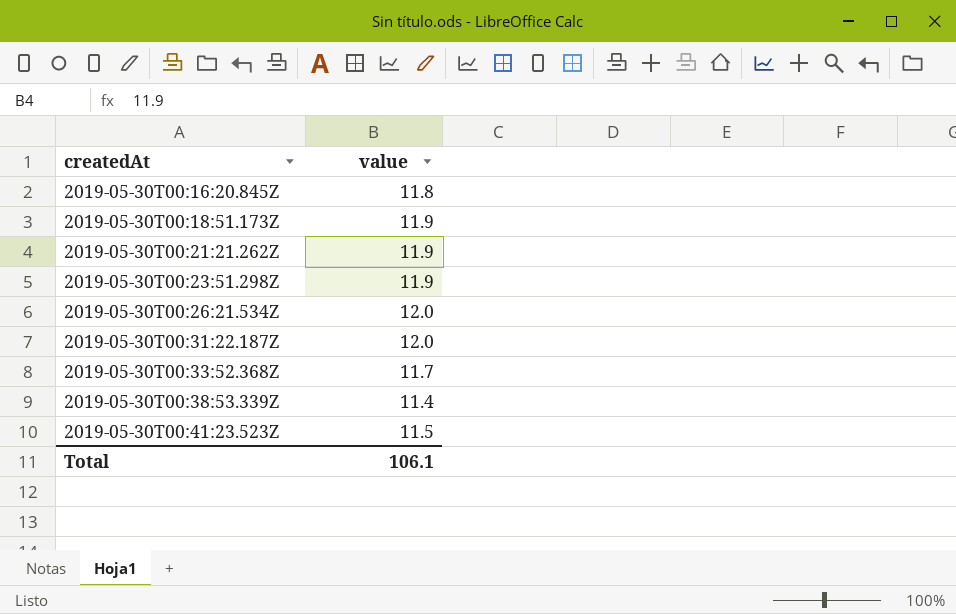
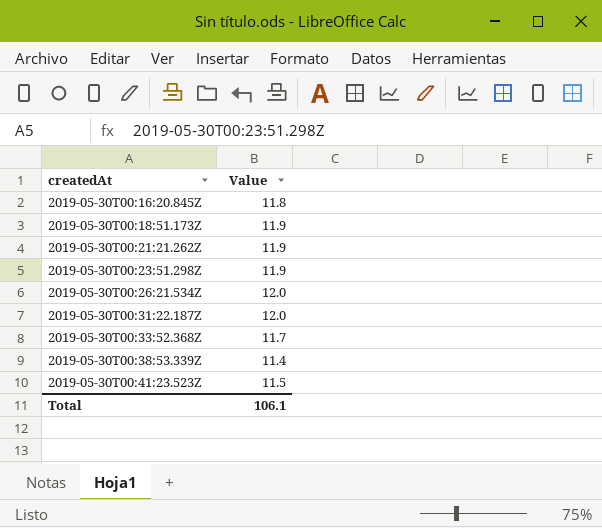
column name: value -> Value

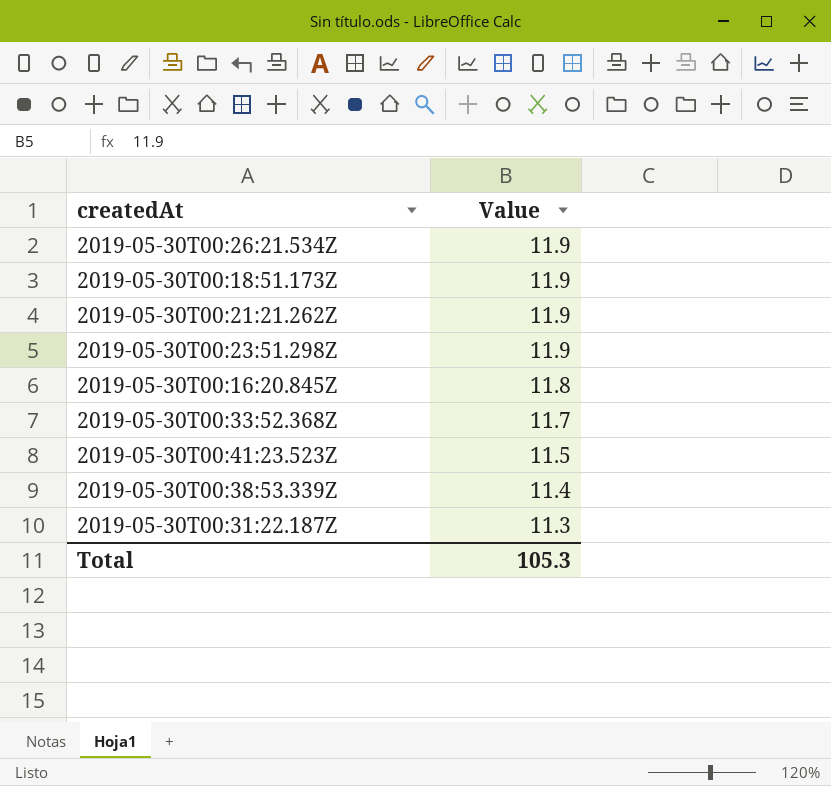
row order: createdAt ascending -> Value descending
2019-05-30T00:26:21.534Z | Value: 12.0 -> 11.9
2019-05-30T00:31:22.187Z | Value: 12.0 -> 11.3
Total | Value: 106.1 -> 105.3

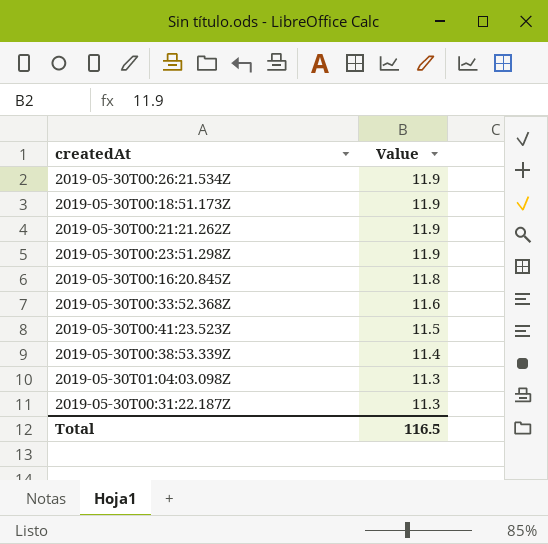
2019-05-30T00:33:52.368Z | Value: 11.7 -> 11.6
row 2019-05-30T01:04:03.098Z: none -> 11.3
Total | Value: 105.3 -> 116.5

